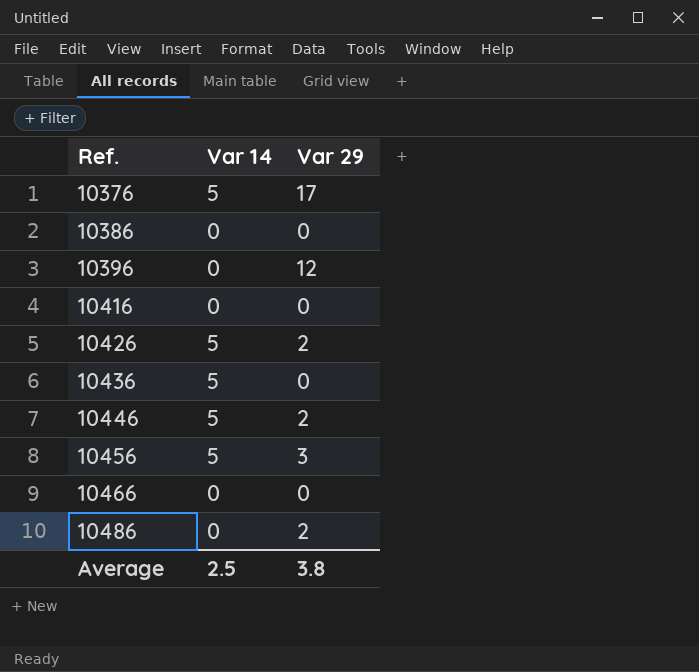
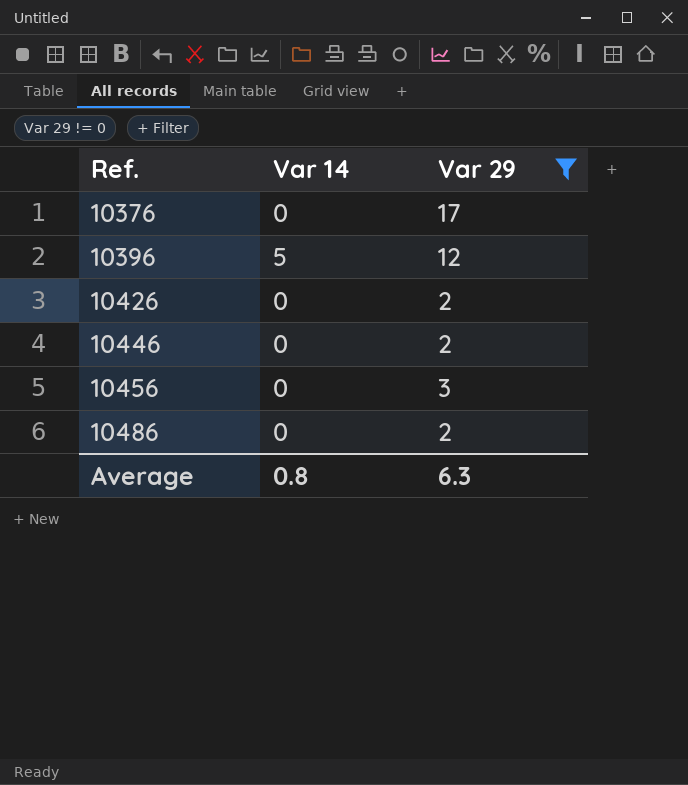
filter: none -> Var 29 != 0
10376 | Var 14: 5 -> 0
10396 | Var 14: 0 -> 5
10426 | Var 14: 5 -> 0
10446 | Var 14: 5 -> 0
10456 | Var 14: 5 -> 0
Average | Var 14: 2.5 -> 0.8
Average | Var 29: 3.8 -> 6.3

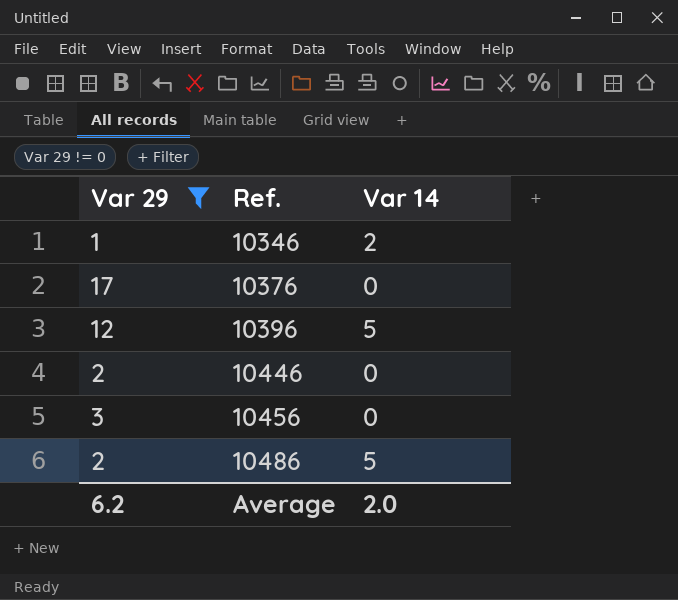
column Var 29 | position: 3 -> 1
row 10426: 0 | 2 -> none
row 10346: none -> 1 | 2
10486 | Var 14: 0 -> 5
Average | Var 29: 6.3 -> 6.2
Average | Var 14: 0.8 -> 2.0

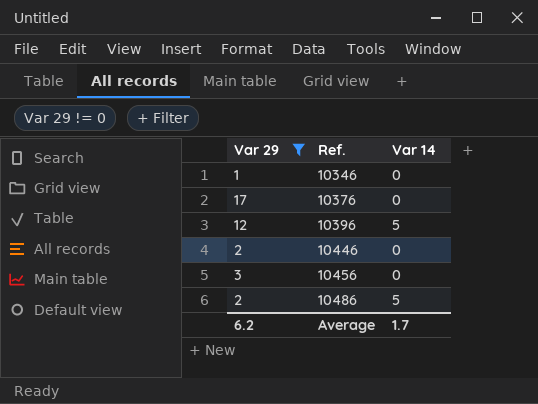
10346 | Var 14: 2 -> 0
Average | Var 14: 2.0 -> 1.7

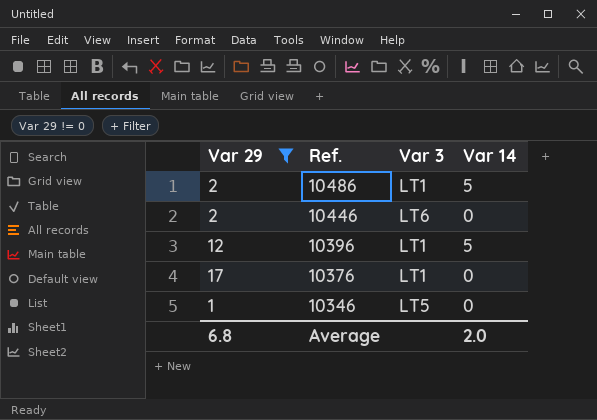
row order: Ref. ascending -> Ref. descending
column Var 3 | position: none -> 3
row 10456: 3 | 0 -> none
Average | Var 29: 6.2 -> 6.8
Average | Var 14: 1.7 -> 2.0

